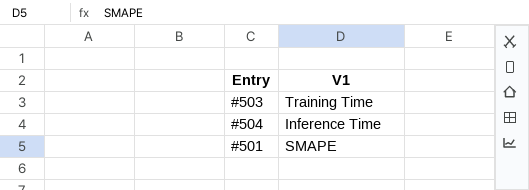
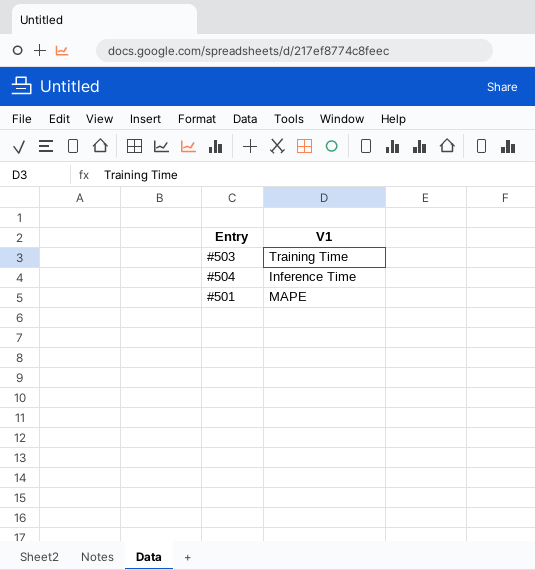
#501 | V1: SMAPE -> MAPE

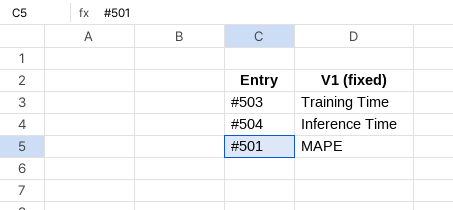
column name: V1 -> V1 (fixed)

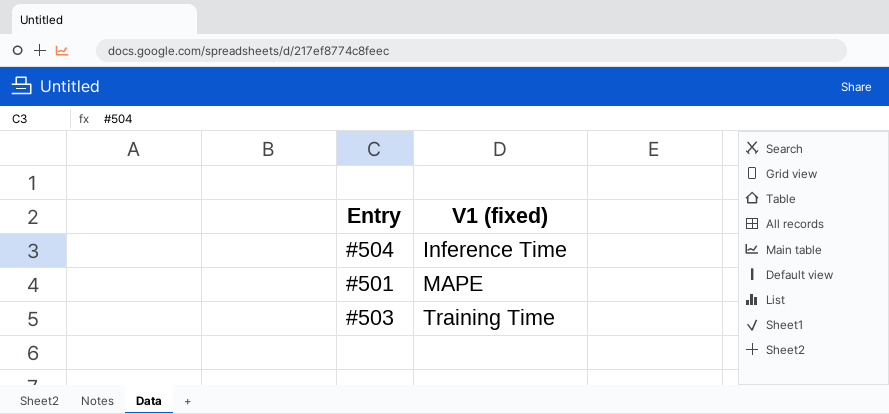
row order: none -> V1 (fixed) ascending

